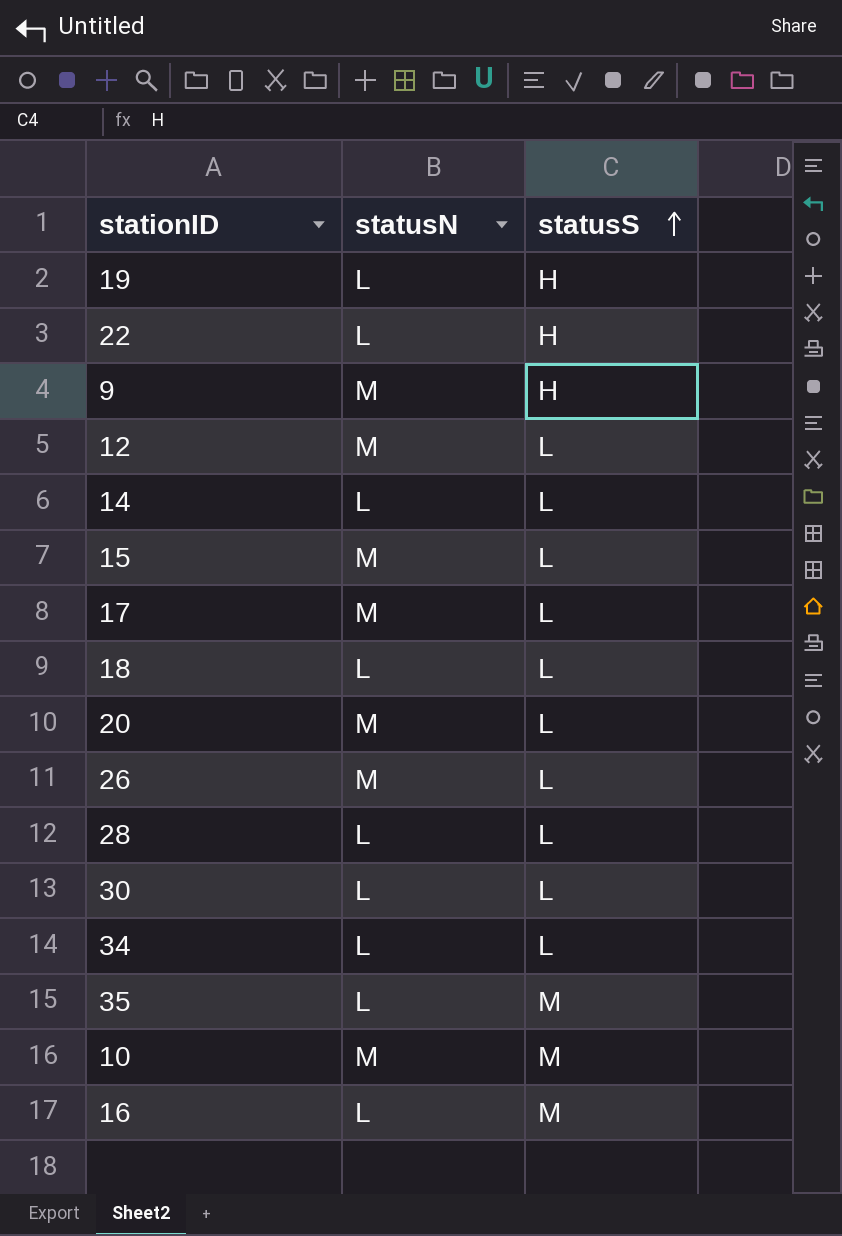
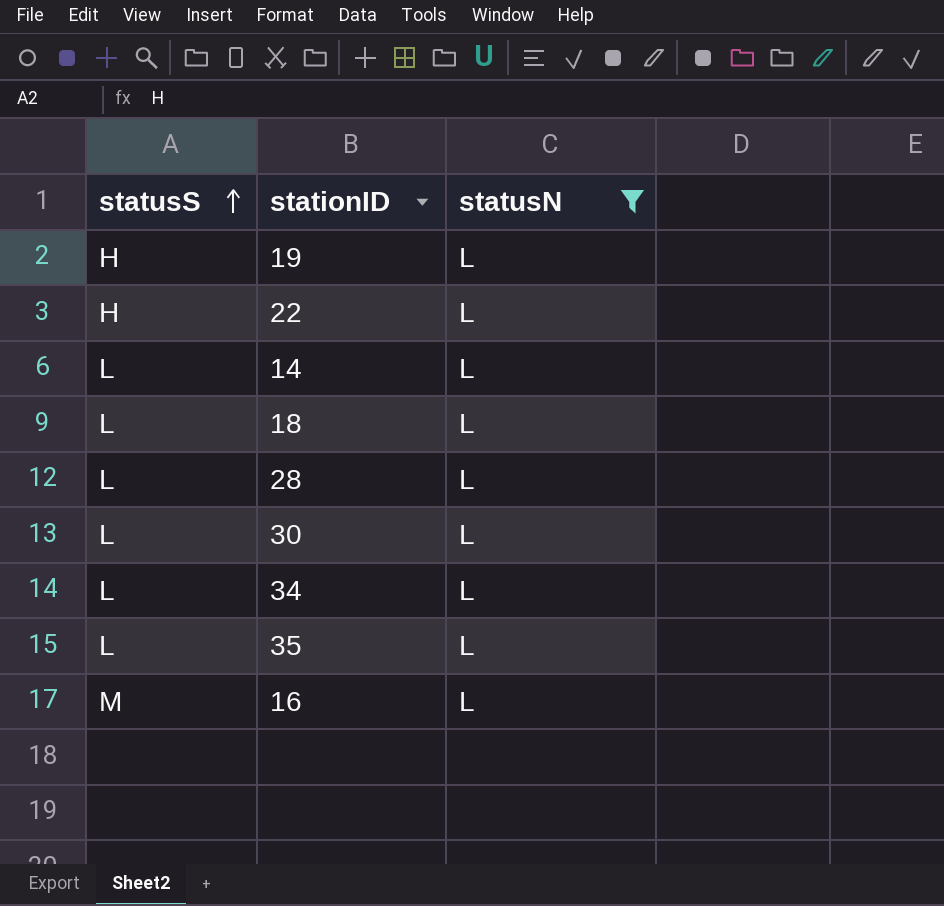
filter: none -> statusN = L
column statusS | position: 3 -> 1
35 | statusS: M -> L

